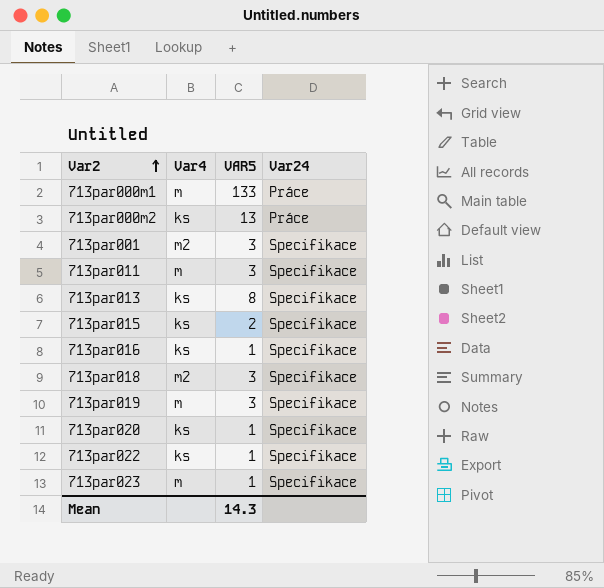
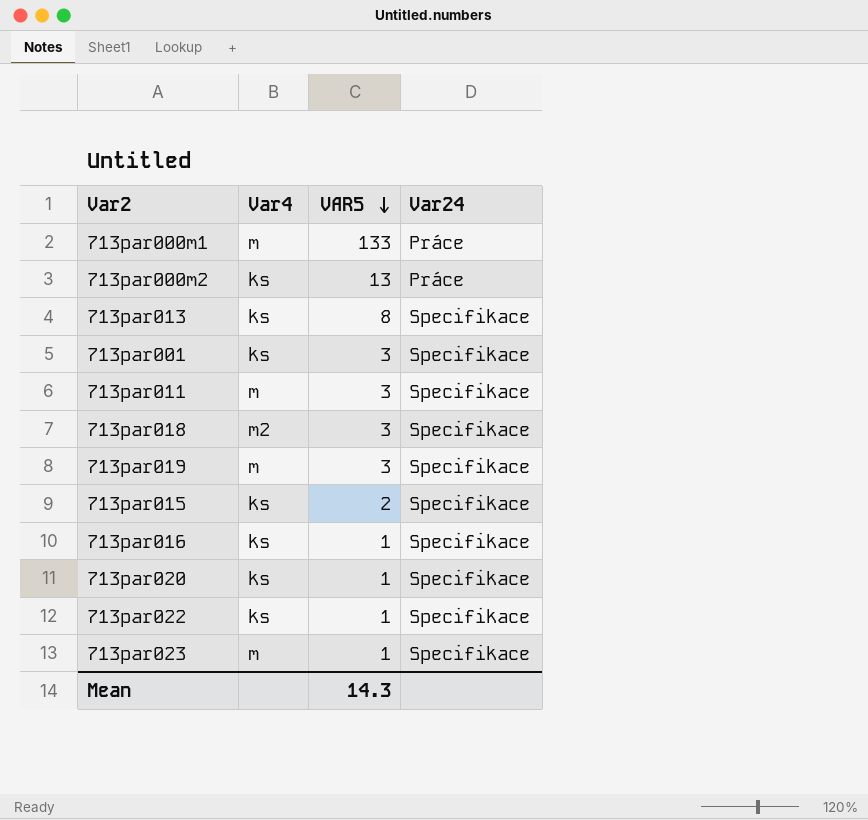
row order: Var2 ascending -> VAR5 descending
713par001 | Var4: m2 -> ks

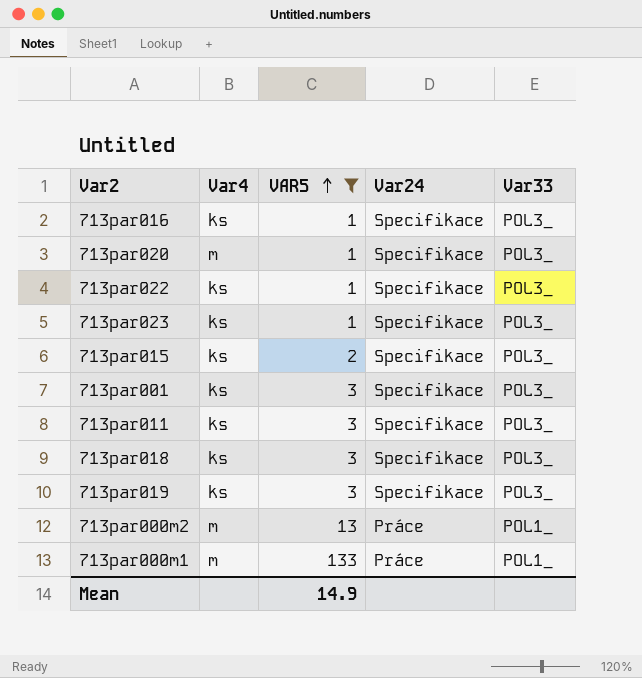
filter: none -> VAR5 != 8
row order: VAR5 descending -> VAR5 ascending
column Var33 | position: none -> 5
713par020 | Var4: ks -> m
713par023 | Var4: m -> ks
713par011 | Var4: m -> ks
713par018 | Var4: m2 -> ks
713par019 | Var4: m -> ks
713par000m2 | Var4: ks -> m
Mean | VAR5: 14.3 -> 14.9

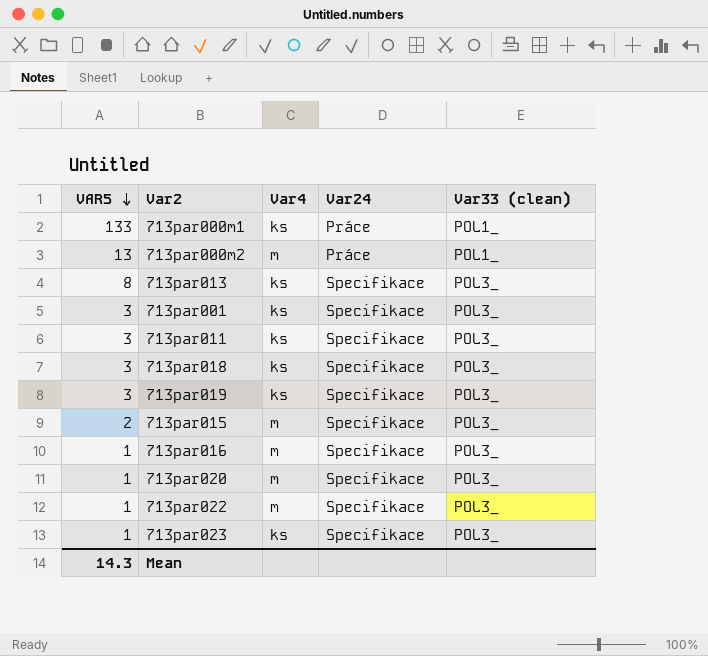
filter: VAR5 != 8 -> none
row order: VAR5 ascending -> VAR5 descending
column VAR5 | position: 3 -> 1
column name: Var33 -> Var33 (clean)
713par000m1 | Var4: m -> ks
713par015 | Var4: ks -> m
713par016 | Var4: ks -> m
713par022 | Var4: ks -> m
Mean | VAR5: 14.9 -> 14.3

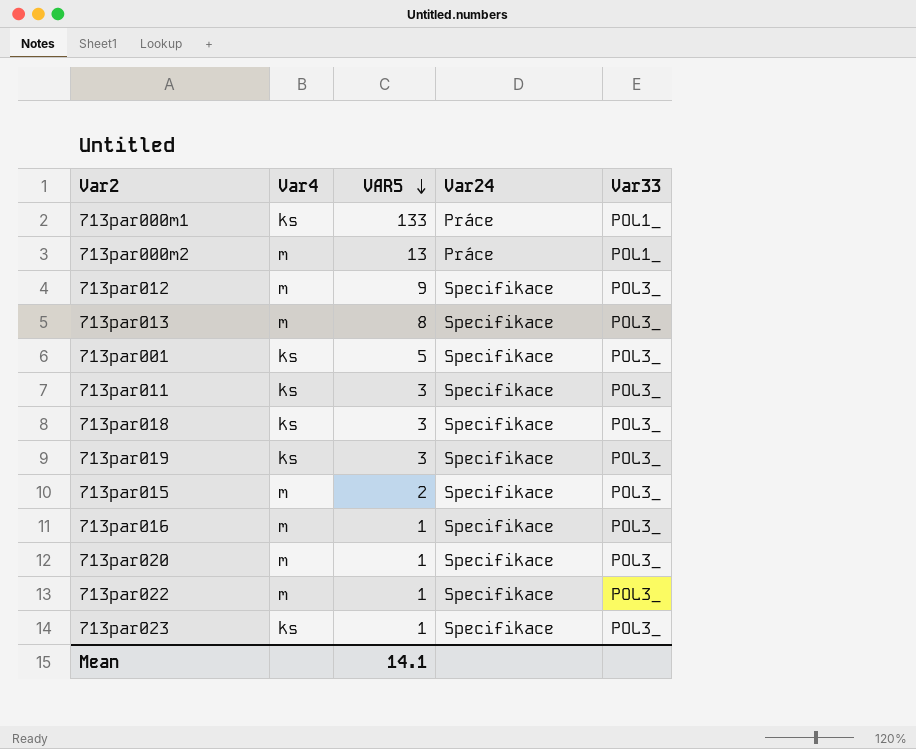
column VAR5 | position: 1 -> 3
column name: Var33 (clean) -> Var33
row 713par012: none -> m | 9 | Specifikace | POL3_
713par013 | Var4: ks -> m
713par001 | VAR5: 3 -> 5
Mean | VAR5: 14.3 -> 14.1

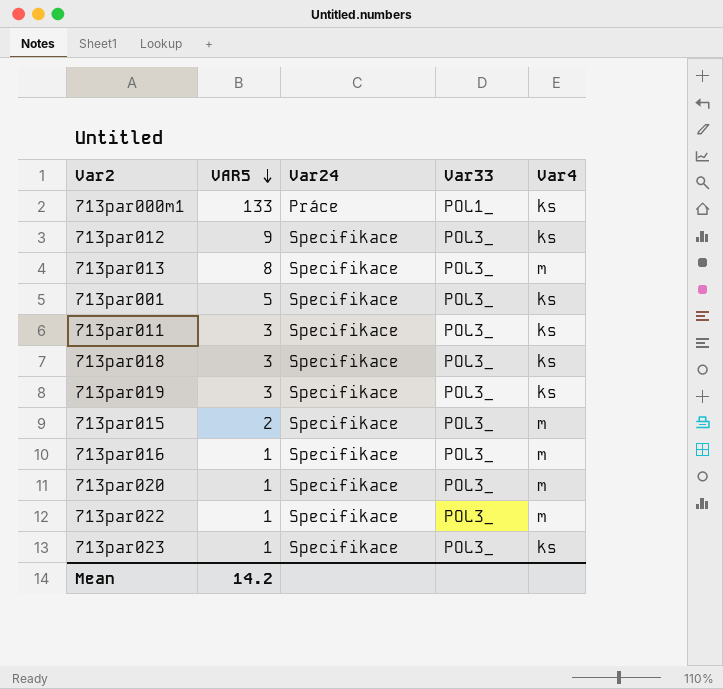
column Var4 | position: 2 -> 5
row 713par000m2: m | 13 | Práce | POL1_ -> none
713par012 | Var4: m -> ks
Mean | VAR5: 14.1 -> 14.2

